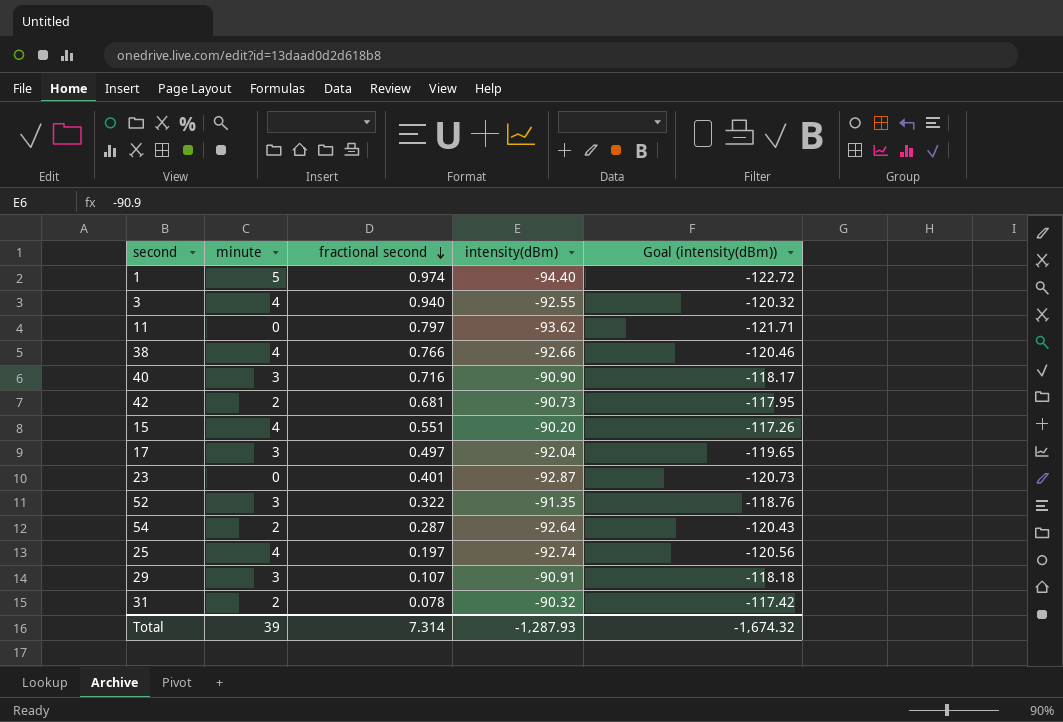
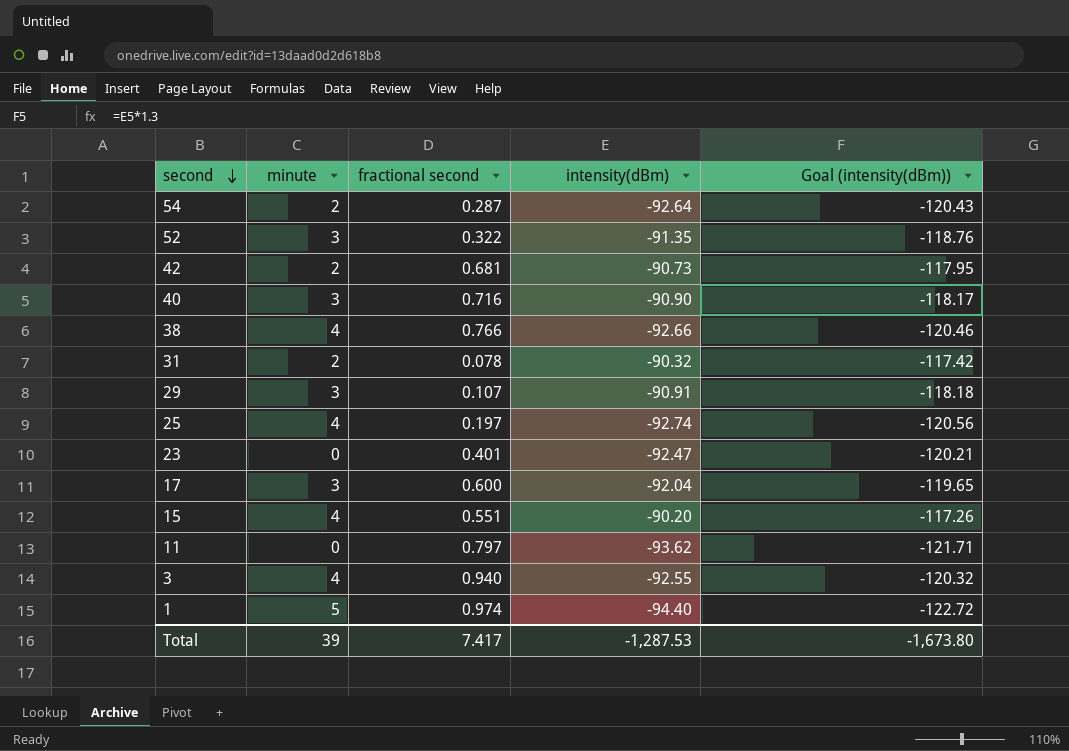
row order: fractional second descending -> second descending
23 | intensity(dBm): -92.87 -> -92.47
23 | Goal (intensity(dBm)): -120.73 -> -120.21
17 | fractional second: 0.497 -> 0.600
Total | fractional second: 7.314 -> 7.417
Total | intensity(dBm): -1,287.93 -> -1,287.53
Total | Goal (intensity(dBm)): -1,674.32 -> -1,673.80

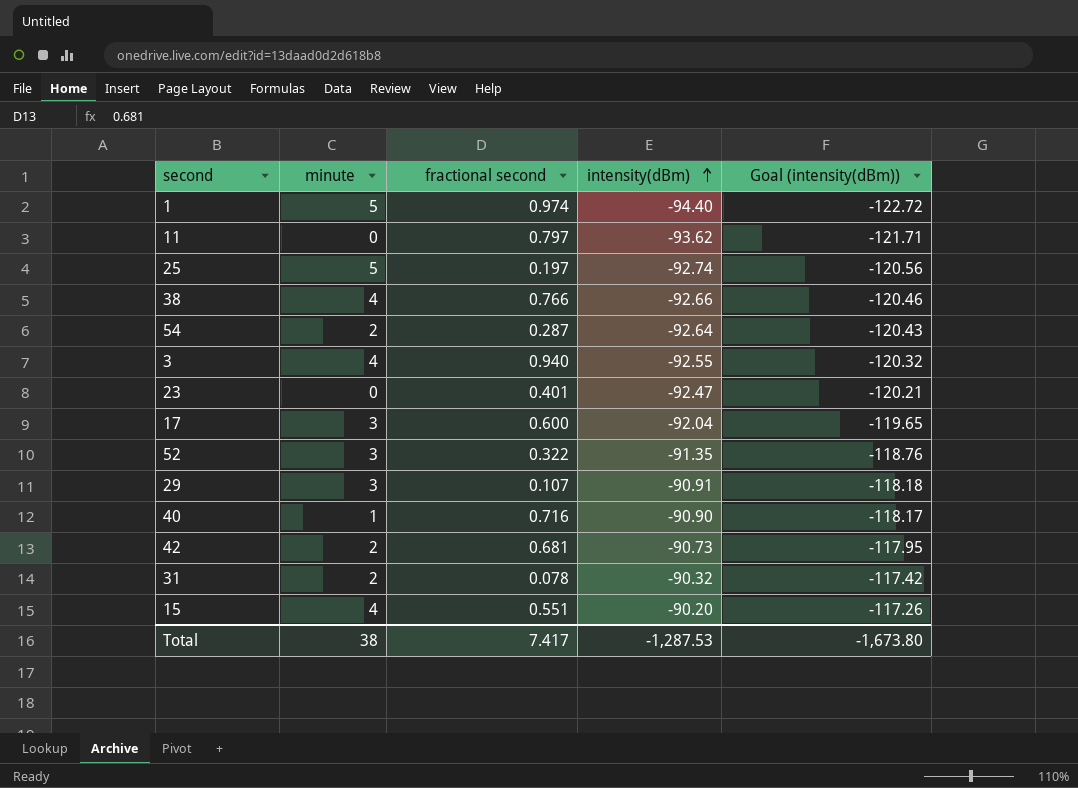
row order: second descending -> intensity(dBm) ascending
25 | minute: 4 -> 5
40 | minute: 3 -> 1
Total | minute: 39 -> 38

